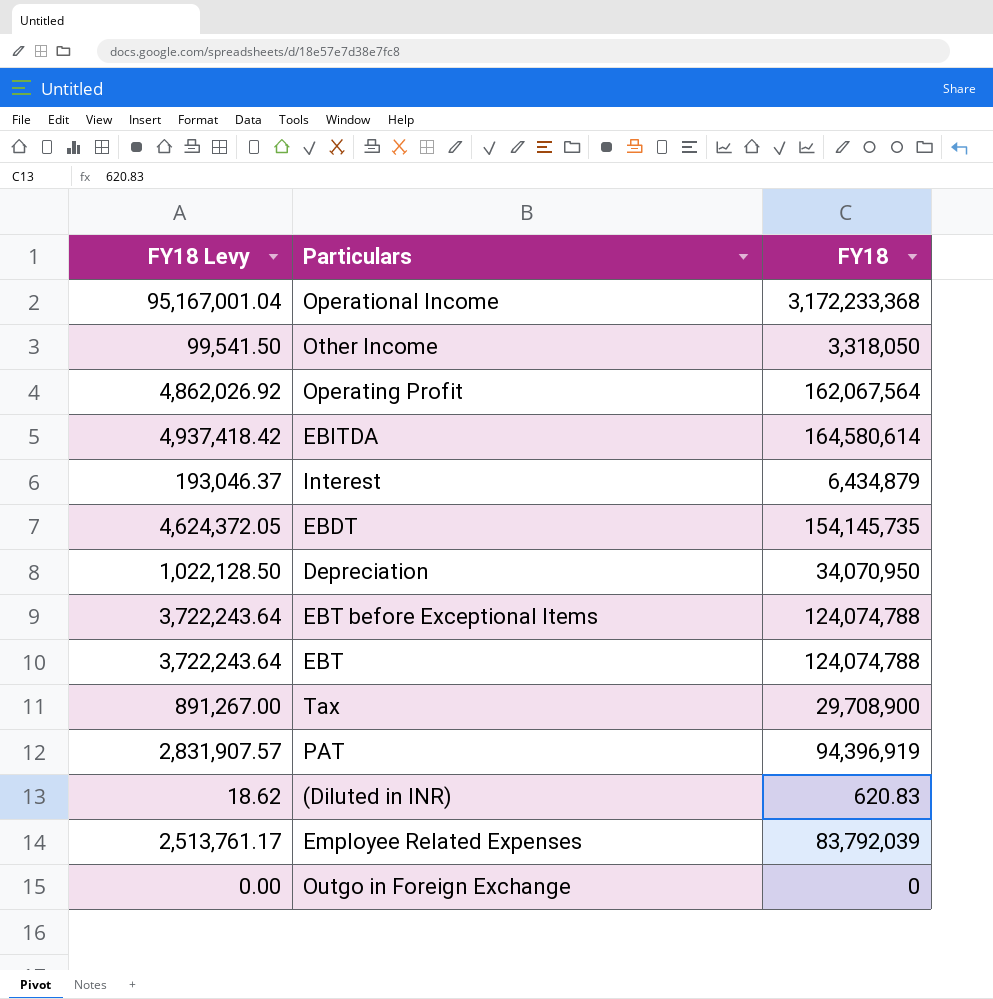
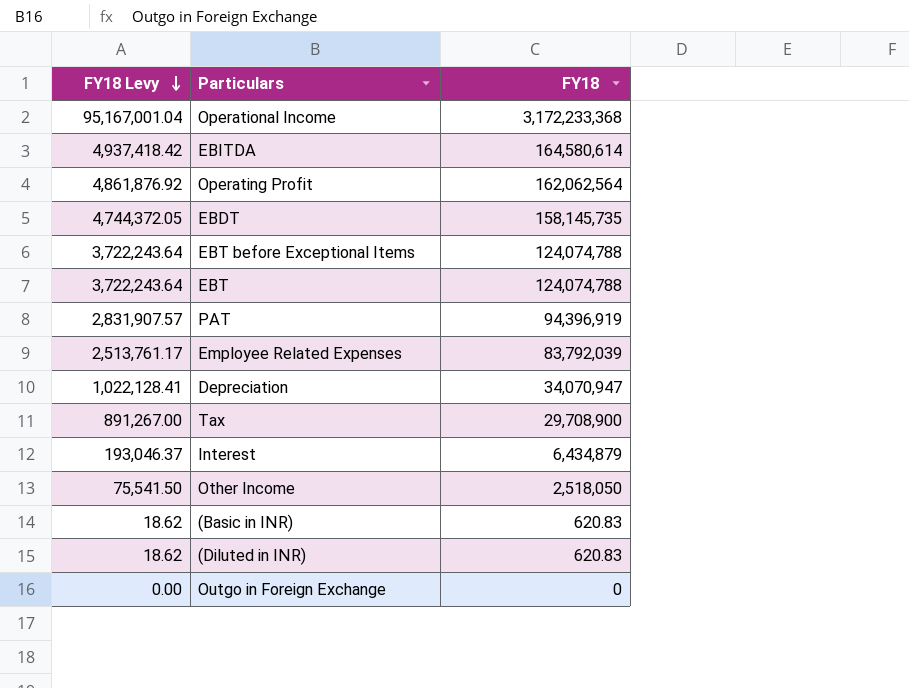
row order: none -> FY18 Levy descending
Operating Profit | FY18 Levy: 4,862,026.92 -> 4,861,876.92
Operating Profit | FY18: 162,067,564 -> 162,062,564
EBDT | FY18 Levy: 4,624,372.05 -> 4,744,372.05
EBDT | FY18: 154,145,735 -> 158,145,735
Depreciation | FY18 Levy: 1,022,128.50 -> 1,022,128.41
Depreciation | FY18: 34,070,950 -> 34,070,947
Other Income | FY18 Levy: 99,541.50 -> 75,541.50
Other Income | FY18: 3,318,050 -> 2,518,050
row (Basic in INR): none -> 18.62 | 620.83

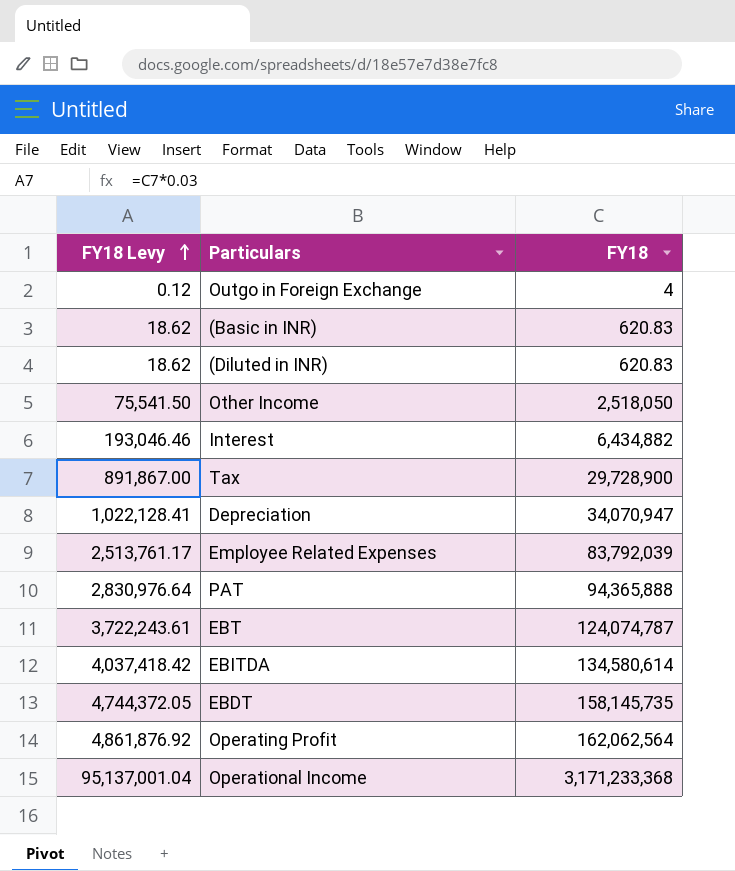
row order: FY18 Levy descending -> FY18 Levy ascending
row EBT before Exceptional Items: 3,722,243.64 | 124,074,788 -> none
Outgo in Foreign Exchange | FY18 Levy: 0.00 -> 0.12
Outgo in Foreign Exchange | FY18: 0 -> 4
Interest | FY18 Levy: 193,046.37 -> 193,046.46
Interest | FY18: 6,434,879 -> 6,434,882
Tax | FY18 Levy: 891,267.00 -> 891,867.00
Tax | FY18: 29,708,900 -> 29,728,900
PAT | FY18 Levy: 2,831,907.57 -> 2,830,976.64
PAT | FY18: 94,396,919 -> 94,365,888
EBT | FY18 Levy: 3,722,243.64 -> 3,722,243.61
EBT | FY18: 124,074,788 -> 124,074,787
EBITDA | FY18 Levy: 4,937,418.42 -> 4,037,418.42
EBITDA | FY18: 164,580,614 -> 134,580,614
Operational Income | FY18 Levy: 95,167,001.04 -> 95,137,001.04
Operational Income | FY18: 3,172,233,368 -> 3,171,233,368

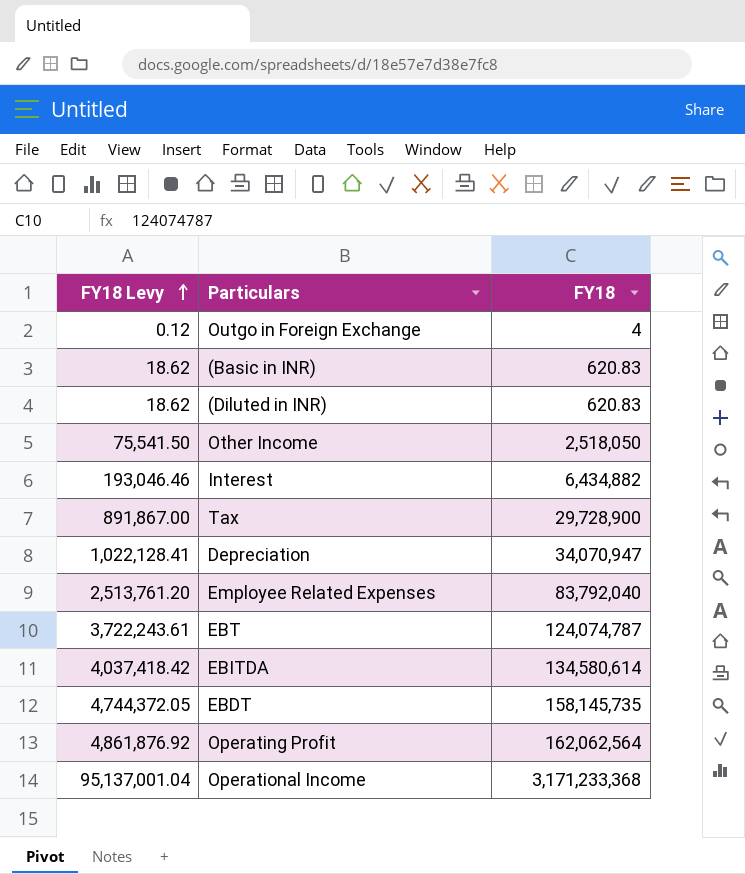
row PAT: 2,830,976.64 | 94,365,888 -> none
Employee Related Expenses | FY18 Levy: 2,513,761.17 -> 2,513,761.20
Employee Related Expenses | FY18: 83,792,039 -> 83,792,040

